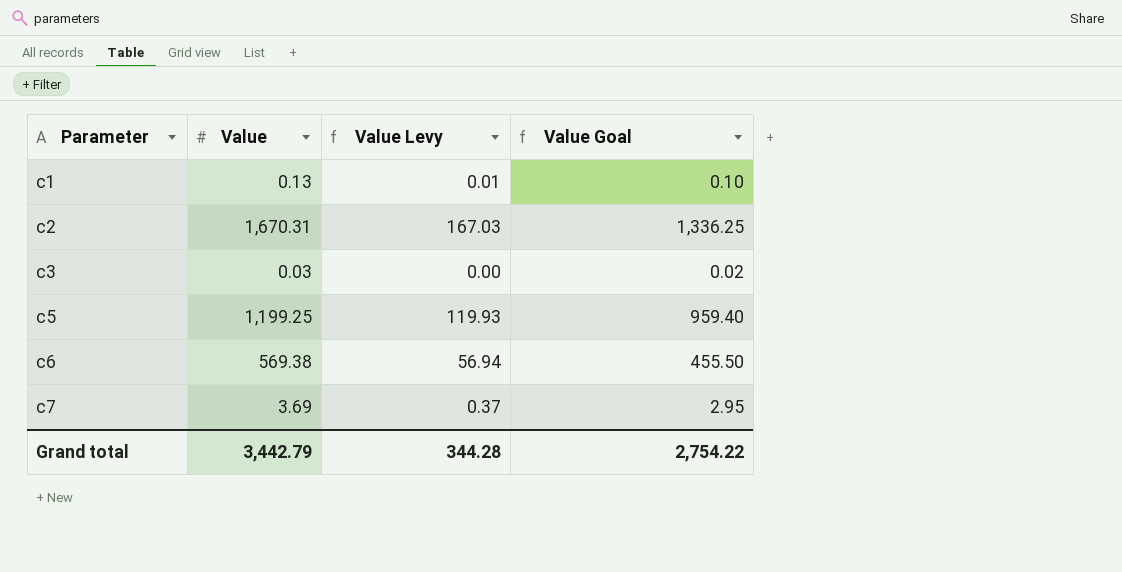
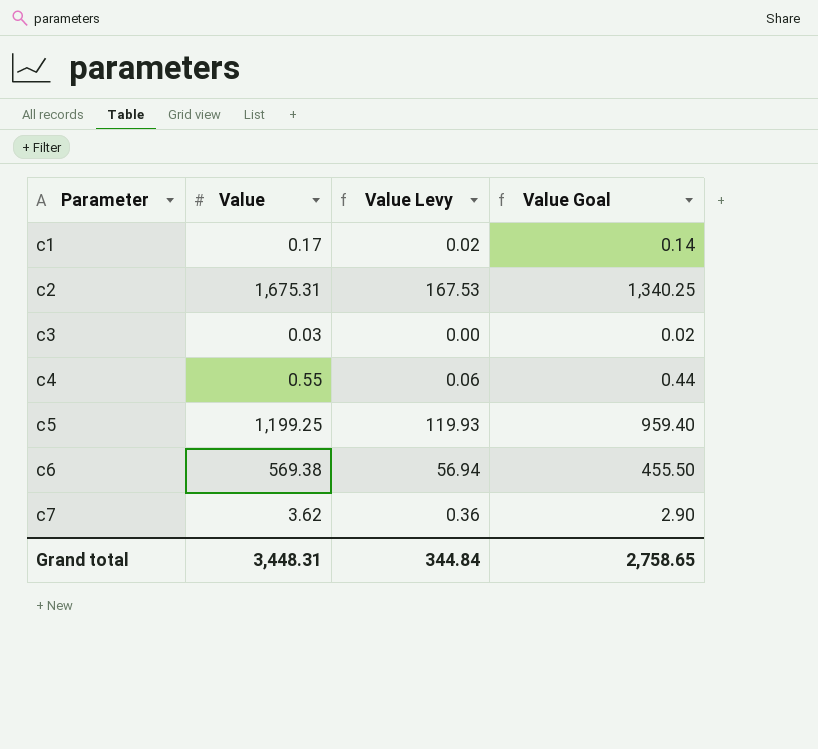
c1 | Value: 0.13 -> 0.17
c1 | Value Levy: 0.01 -> 0.02
c1 | Value Goal: 0.10 -> 0.14
c2 | Value: 1,670.31 -> 1,675.31
c2 | Value Levy: 167.03 -> 167.53
c2 | Value Goal: 1,336.25 -> 1,340.25
row c4: none -> 0.55 | 0.06 | 0.44
c7 | Value: 3.69 -> 3.62
c7 | Value Levy: 0.37 -> 0.36
c7 | Value Goal: 2.95 -> 2.90
Grand total | Value: 3,442.79 -> 3,448.31
Grand total | Value Levy: 344.28 -> 344.84
Grand total | Value Goal: 2,754.22 -> 2,758.65

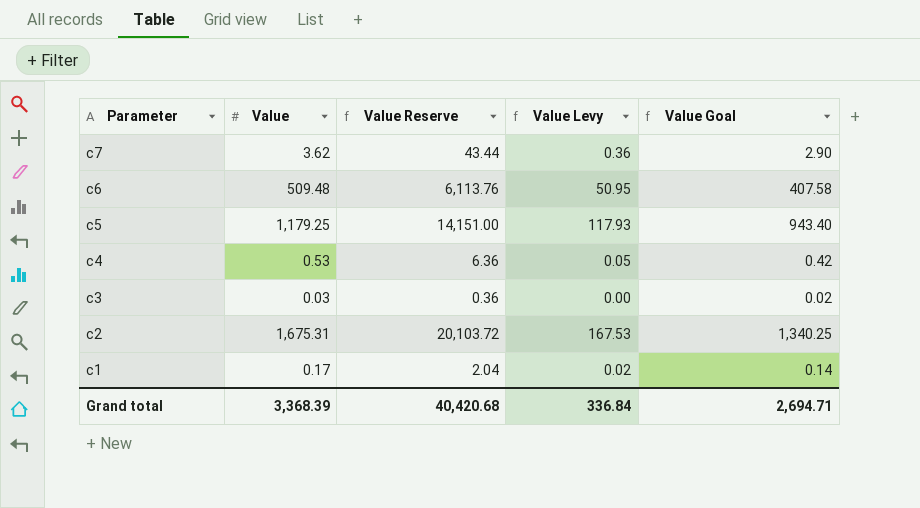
row order: Parameter ascending -> Parameter descending
column Value Reserve | formula: none -> [Value] * 12
c6 | Value: 569.38 -> 509.48
c6 | Value Levy: 56.94 -> 50.95
c6 | Value Goal: 455.50 -> 407.58
c5 | Value: 1,199.25 -> 1,179.25
c5 | Value Levy: 119.93 -> 117.93
c5 | Value Goal: 959.40 -> 943.40
c4 | Value: 0.55 -> 0.53
c4 | Value Levy: 0.06 -> 0.05
c4 | Value Goal: 0.44 -> 0.42
Grand total | Value: 3,448.31 -> 3,368.39
Grand total | Value Levy: 344.84 -> 336.84
Grand total | Value Goal: 2,758.65 -> 2,694.71

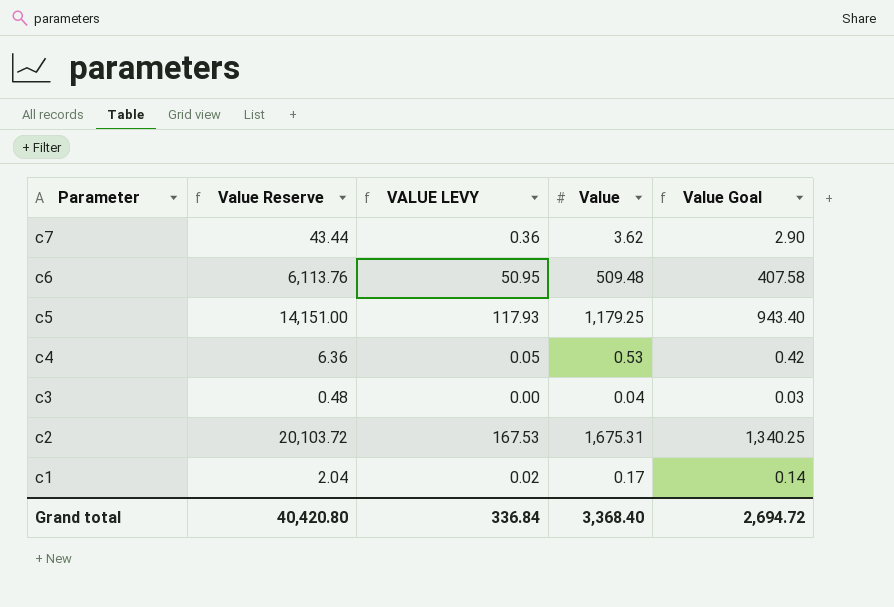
column name: Value Levy -> VALUE LEVY
column Value | position: 2 -> 4
c3 | Value Reserve: 0.36 -> 0.48
c3 | Value: 0.03 -> 0.04
c3 | Value Goal: 0.02 -> 0.03
Grand total | Value Reserve: 40,420.68 -> 40,420.80
Grand total | Value: 3,368.39 -> 3,368.40
Grand total | Value Goal: 2,694.71 -> 2,694.72

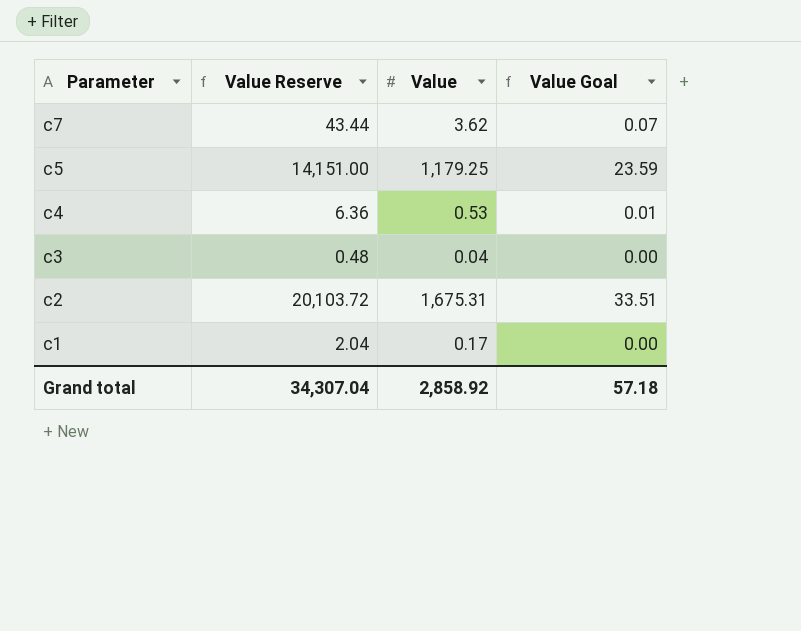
column VALUE LEVY | formula: [Value] * 0.1 -> none
column Value Goal | formula: [Value] * 0.8 -> [Value] * 0.02
row c6: 6,113.76 | 50.95 | 509.48 | 407.58 -> none
Grand total | Value Reserve: 40,420.80 -> 34,307.04
Grand total | Value: 3,368.40 -> 2,858.92
Grand total | Value Goal: 2,694.72 -> 57.18

